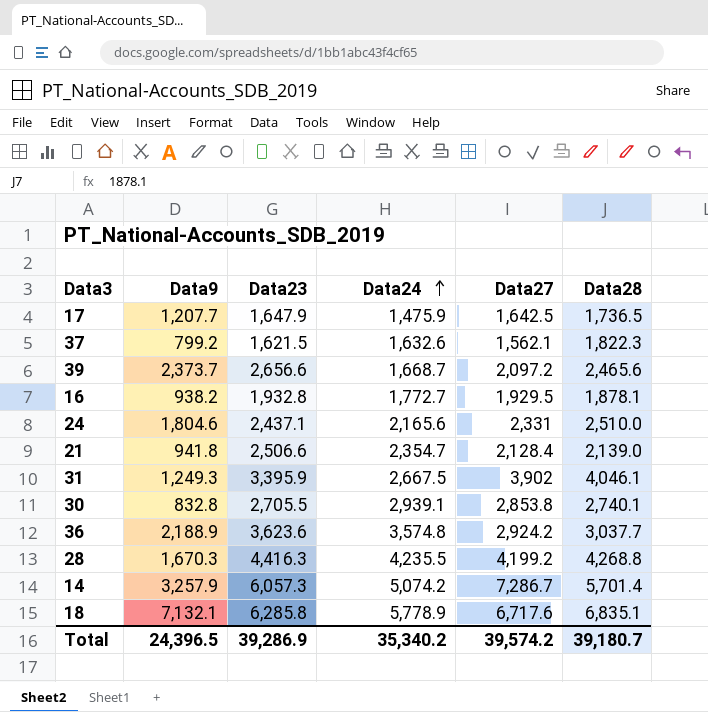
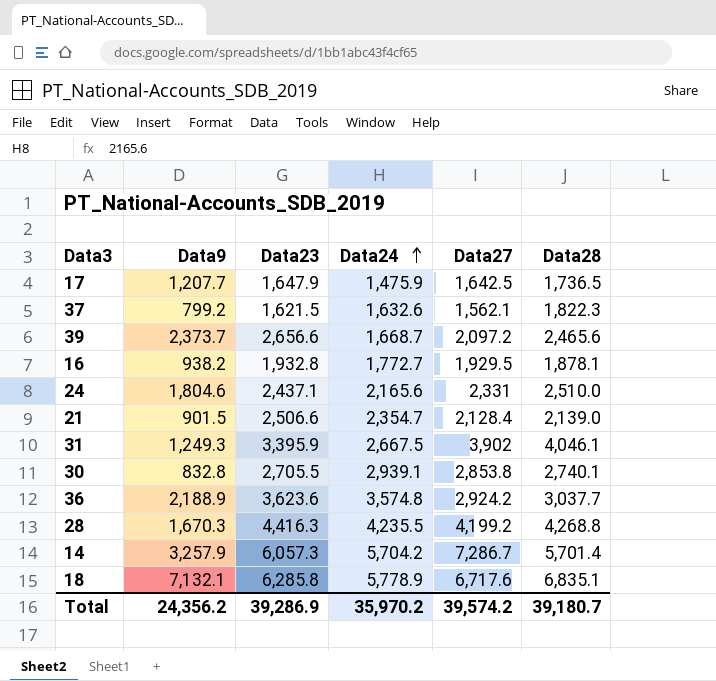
21 | Data9: 941.8 -> 901.5
14 | Data24: 5,074.2 -> 5,704.2
Total | Data9: 24,396.5 -> 24,356.2
Total | Data24: 35,340.2 -> 35,970.2

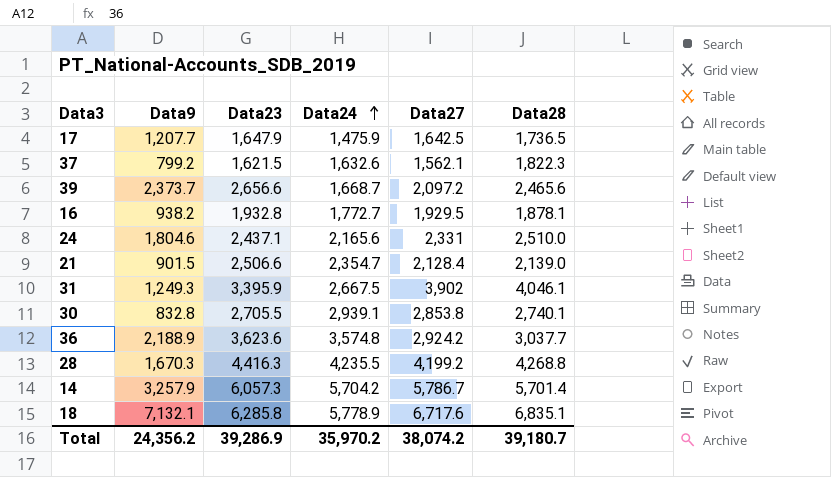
14 | Data27: 7,286.7 -> 5,786.7
Total | Data27: 39,574.2 -> 38,074.2

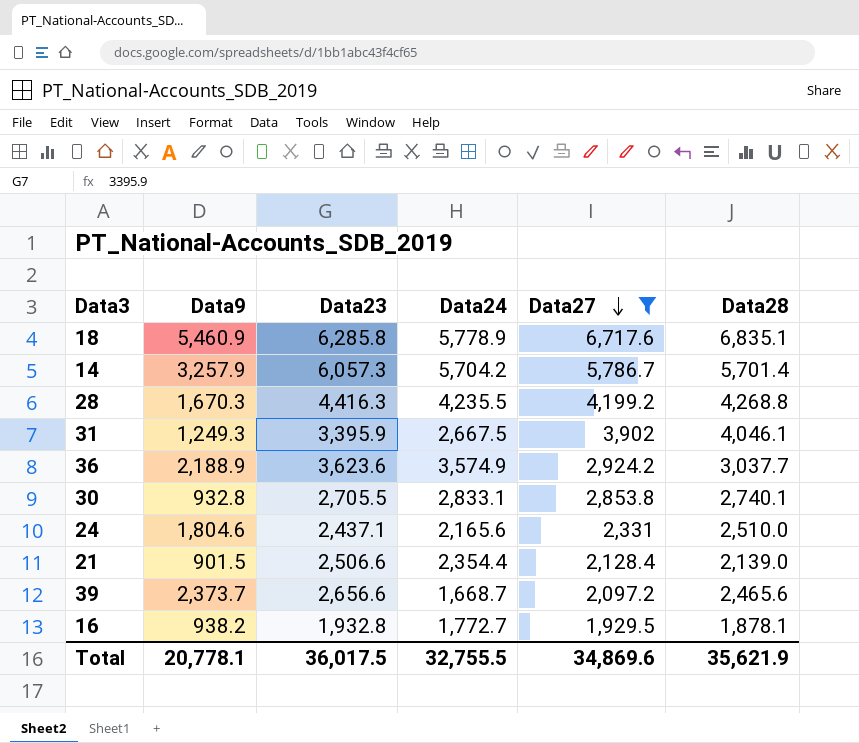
filter: none -> Data27 >= 1,929.5
row order: Data24 ascending -> Data27 descending
18 | Data9: 7,132.1 -> 5,460.9
36 | Data24: 3,574.8 -> 3,574.9
30 | Data9: 832.8 -> 932.8
30 | Data24: 2,939.1 -> 2,833.1
21 | Data24: 2,354.7 -> 2,354.4
Total | Data9: 24,356.2 -> 20,778.1
Total | Data23: 39,286.9 -> 36,017.5
Total | Data24: 35,970.2 -> 32,755.5
Total | Data27: 38,074.2 -> 34,869.6
Total | Data28: 39,180.7 -> 35,621.9

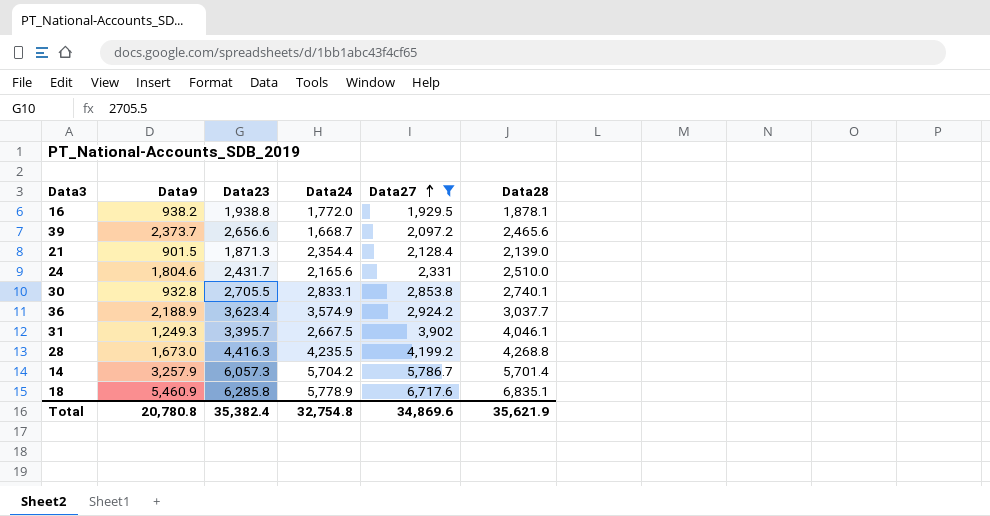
row order: Data27 descending -> Data27 ascending
16 | Data23: 1,932.8 -> 1,938.8
16 | Data24: 1,772.7 -> 1,772.0
21 | Data23: 2,506.6 -> 1,871.3
24 | Data23: 2,437.1 -> 2,431.7
36 | Data23: 3,623.6 -> 3,623.4
31 | Data23: 3,395.9 -> 3,395.7
28 | Data9: 1,670.3 -> 1,673.0
Total | Data9: 20,778.1 -> 20,780.8
Total | Data23: 36,017.5 -> 35,382.4
Total | Data24: 32,755.5 -> 32,754.8

